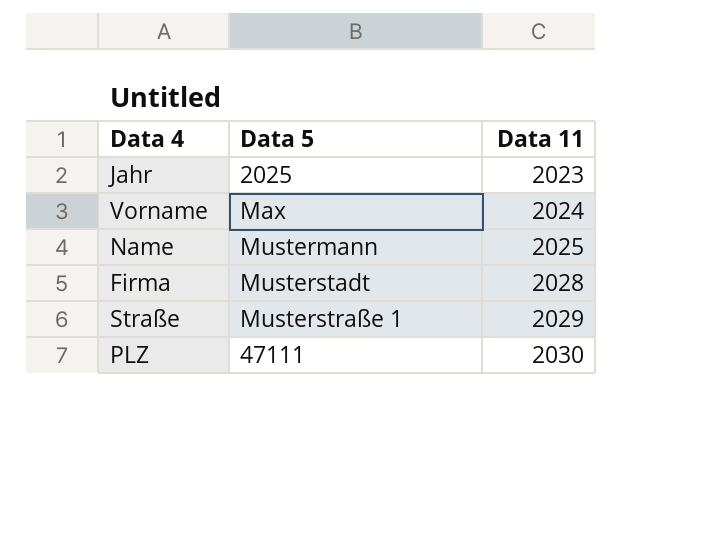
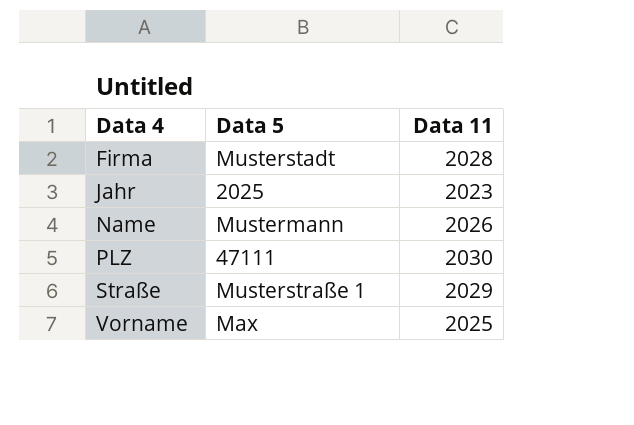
row order: Data 11 ascending -> Data 4 ascending
Name | Data 11: 2025 -> 2026
Vorname | Data 11: 2024 -> 2025

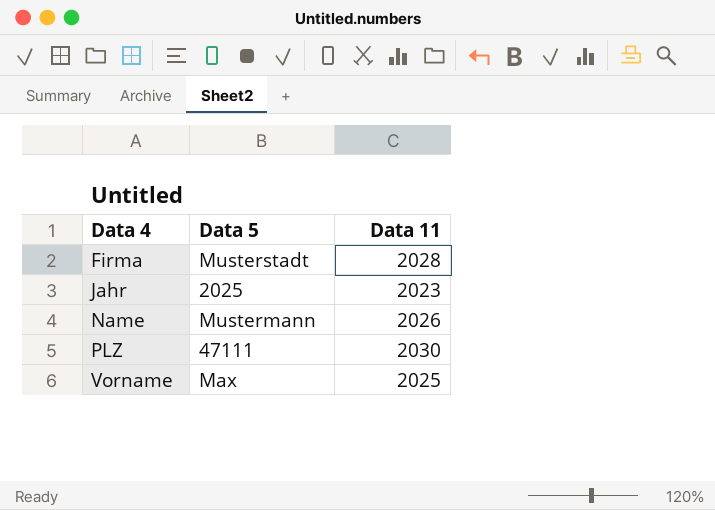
row Straße: Musterstraße 1 | 2029 -> none

